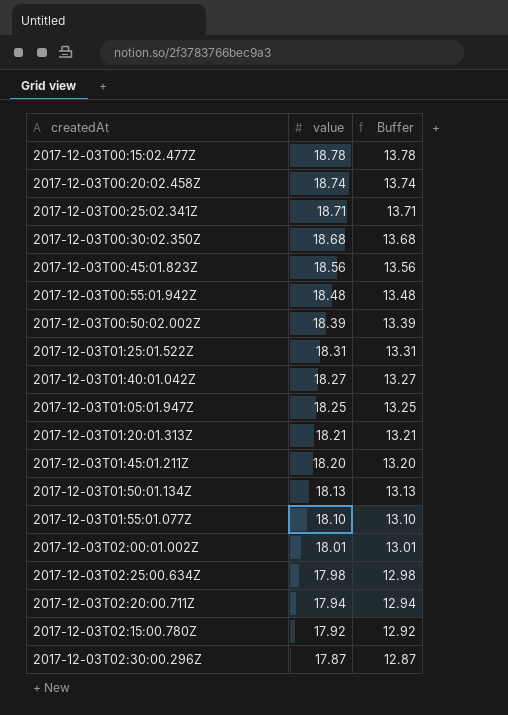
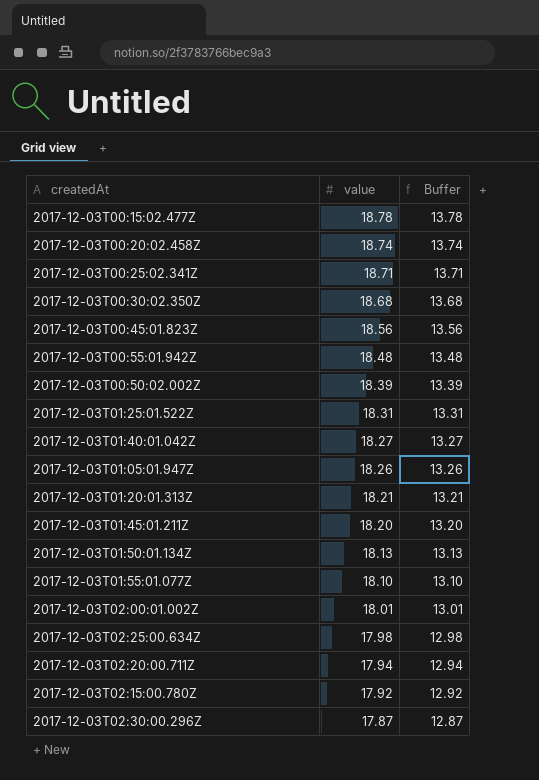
2017-12-03T01:05:01.947Z | value: 18.25 -> 18.26
2017-12-03T01:05:01.947Z | Buffer: 13.25 -> 13.26

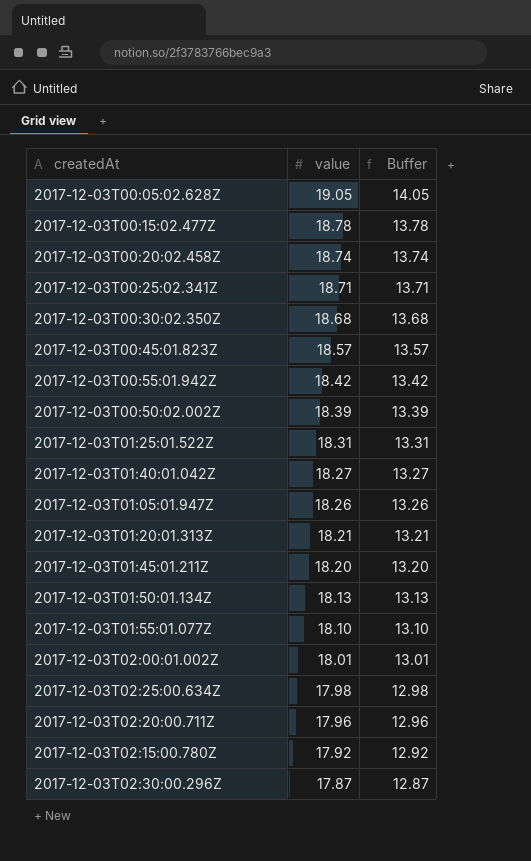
row 2017-12-03T00:05:02.628Z: none -> 19.05 | 14.05
2017-12-03T00:45:01.823Z | value: 18.56 -> 18.57
2017-12-03T00:45:01.823Z | Buffer: 13.56 -> 13.57
2017-12-03T00:55:01.942Z | value: 18.48 -> 18.42
2017-12-03T00:55:01.942Z | Buffer: 13.48 -> 13.42
2017-12-03T02:20:00.711Z | value: 17.94 -> 17.96
2017-12-03T02:20:00.711Z | Buffer: 12.94 -> 12.96

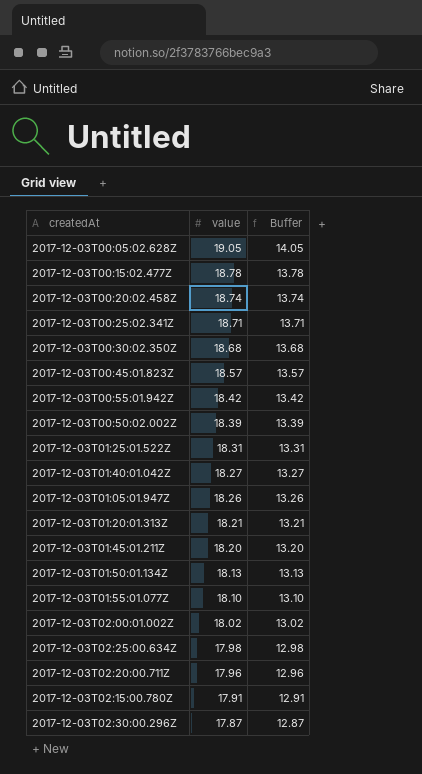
2017-12-03T02:00:01.002Z | value: 18.01 -> 18.02
2017-12-03T02:00:01.002Z | Buffer: 13.01 -> 13.02
2017-12-03T02:15:00.780Z | value: 17.92 -> 17.91
2017-12-03T02:15:00.780Z | Buffer: 12.92 -> 12.91

